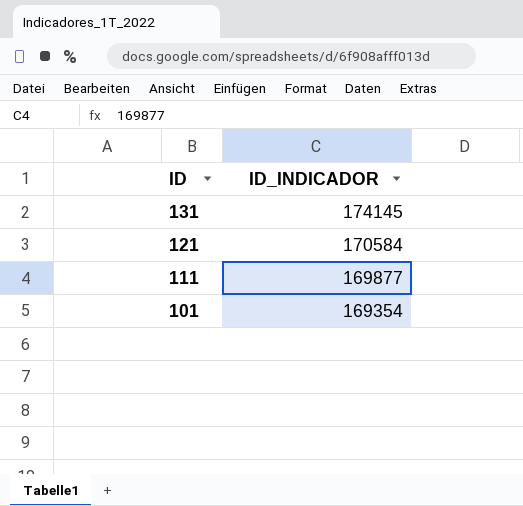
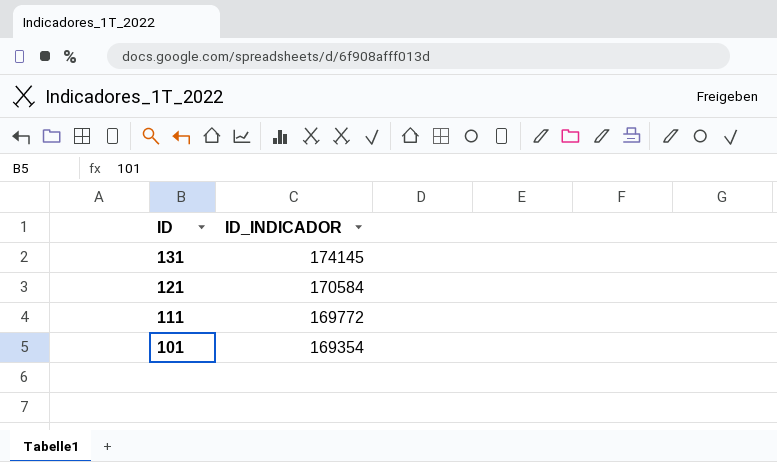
111 | ID_INDICADOR: 169877 -> 169772

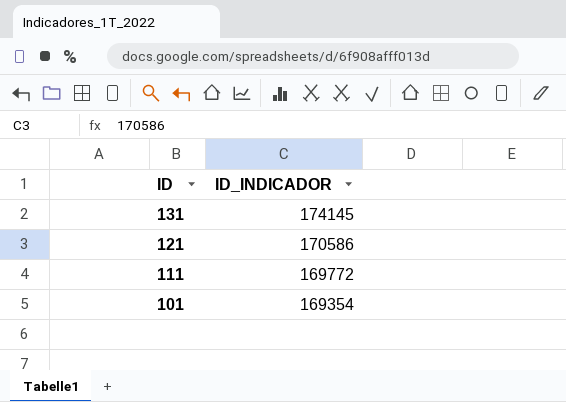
121 | ID_INDICADOR: 170584 -> 170586

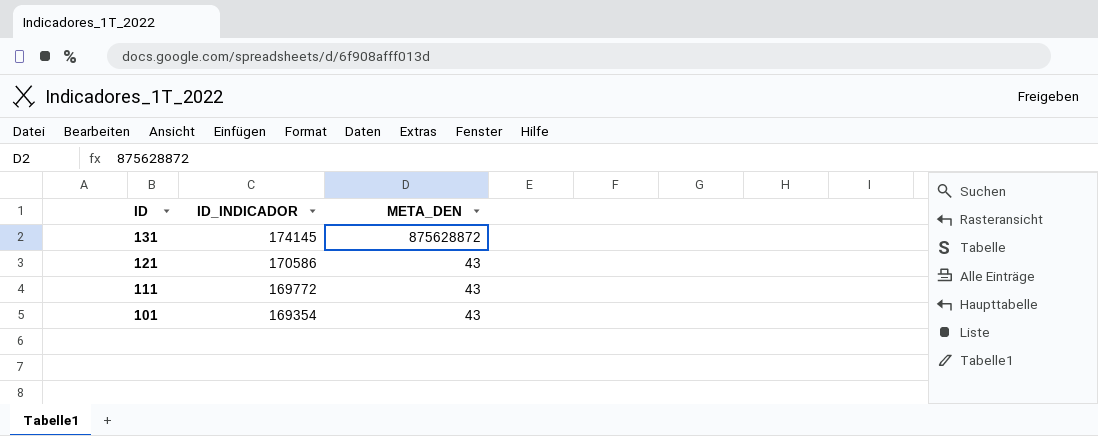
column META_DEN | position: none -> 3

